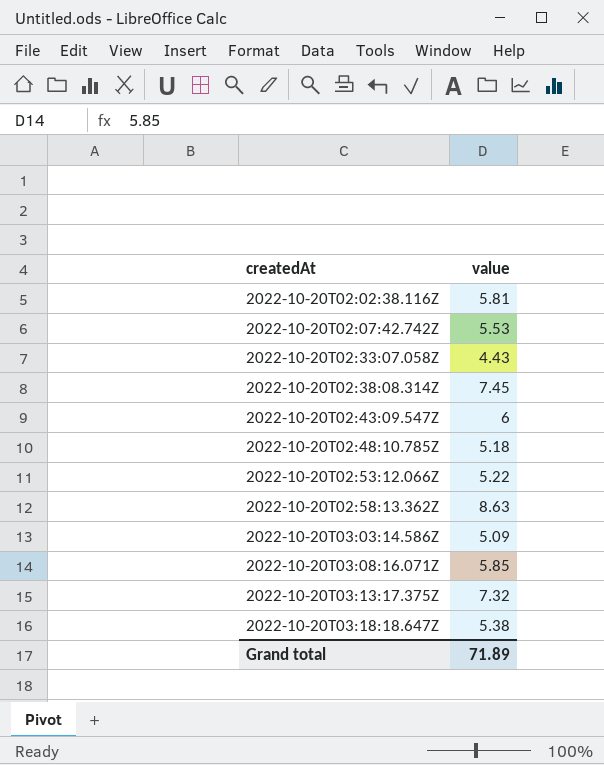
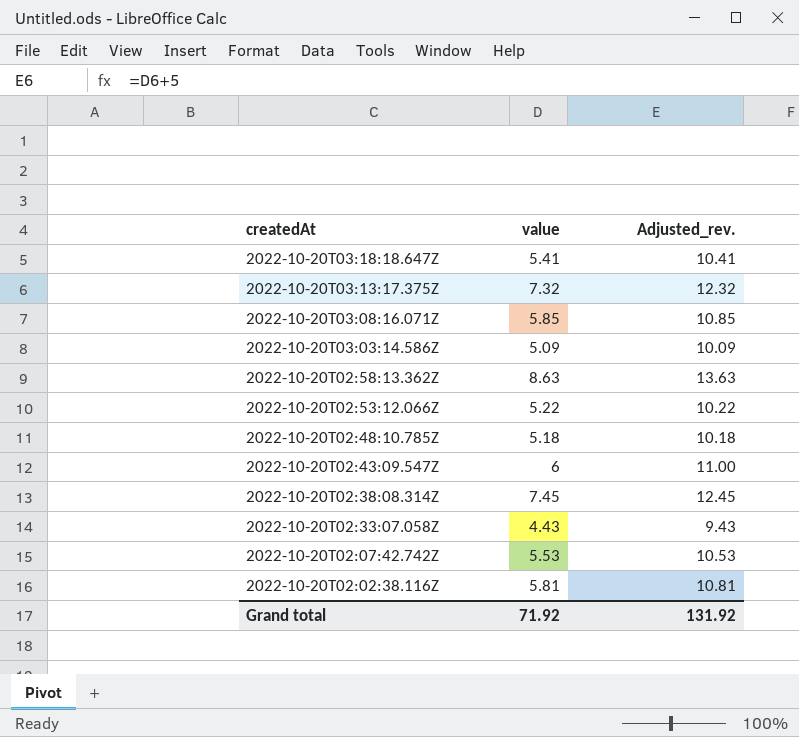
row order: createdAt ascending -> createdAt descending
column Adjusted_rev. | formula: none -> [value] + 5
2022-10-20T03:18:18.647Z | value: 5.38 -> 5.41
Grand total | value: 71.89 -> 71.92

